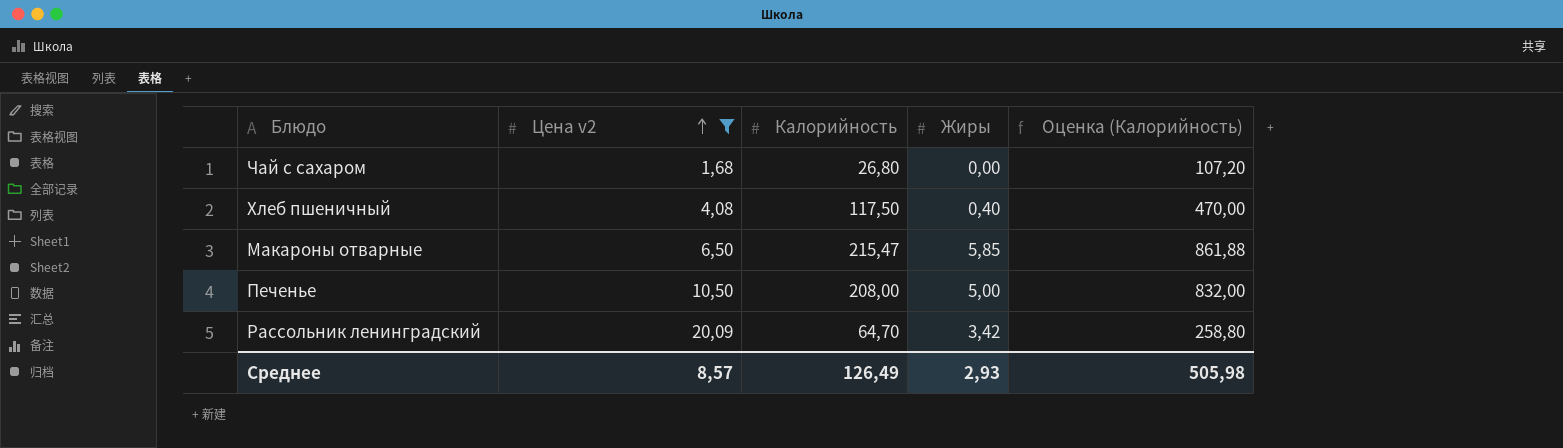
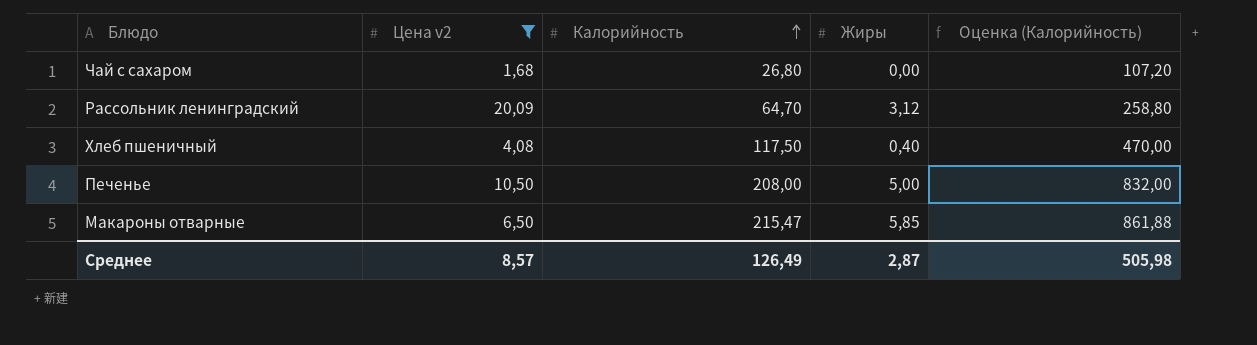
row order: Цена v2 ascending -> Калорийность ascending
Рассольник ленинградский | Жиры: 3,42 -> 3,12
Среднее | Жиры: 2,93 -> 2,87

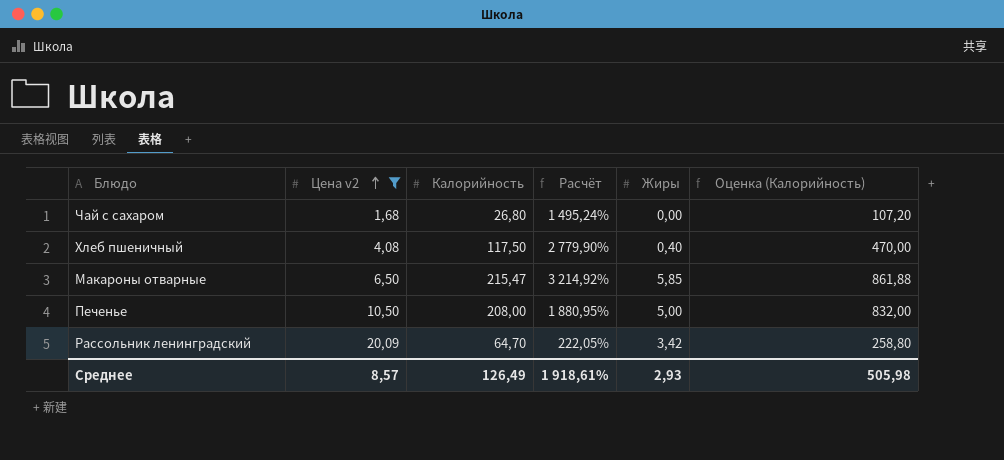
row order: Калорийность ascending -> Цена v2 ascending
column Расчёт | formula: none -> ([Калорийность] - [Цена v2]) / [Цена v2]
Рассольник ленинградский | Жиры: 3,12 -> 3,42
Среднее | Жиры: 2,87 -> 2,93

